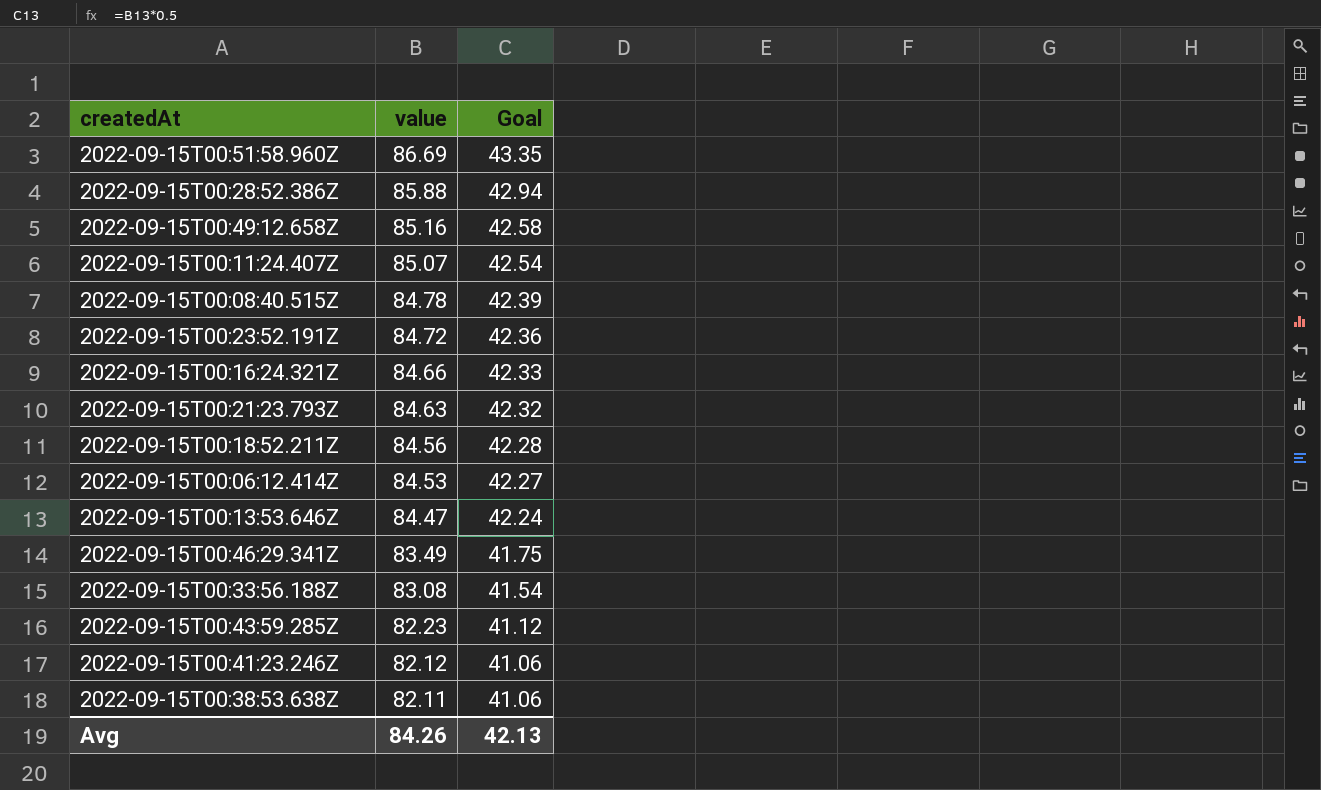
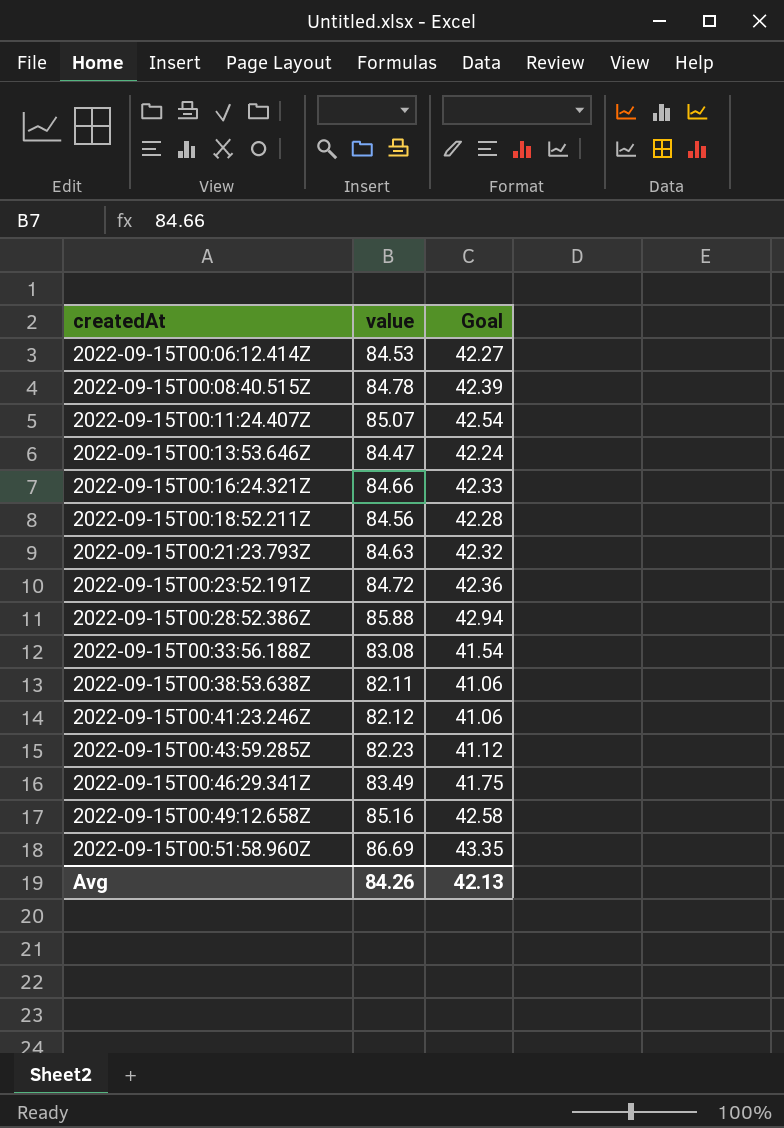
row order: value descending -> createdAt ascending

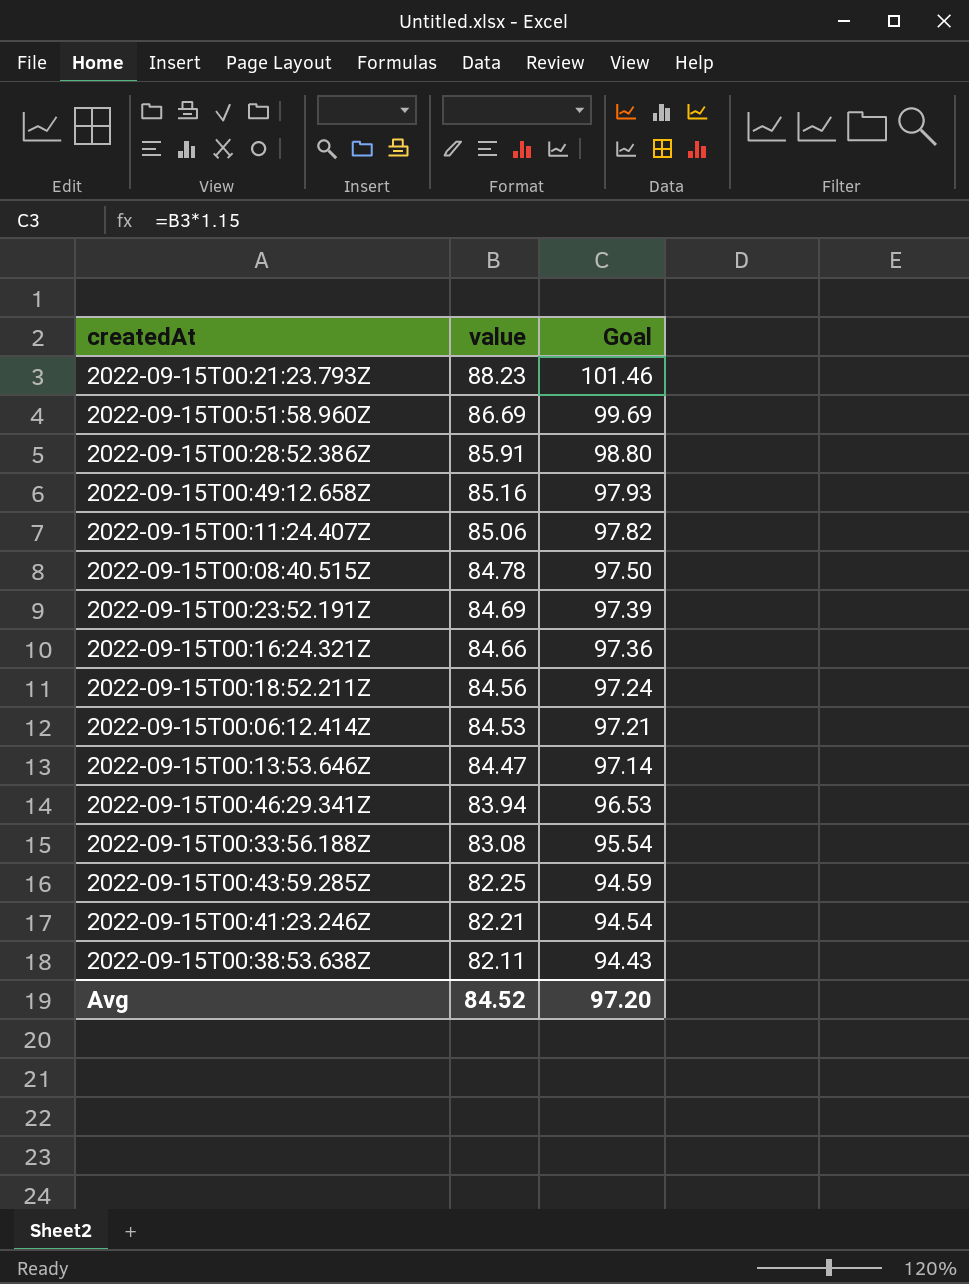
row order: createdAt ascending -> value descending
column Goal | formula: [value] * 0.5 -> [value] * 1.15
2022-09-15T00:21:23.793Z | value: 84.63 -> 88.23
2022-09-15T00:28:52.386Z | value: 85.88 -> 85.91
2022-09-15T00:11:24.407Z | value: 85.07 -> 85.06
2022-09-15T00:23:52.191Z | value: 84.72 -> 84.69
2022-09-15T00:46:29.341Z | value: 83.49 -> 83.94
2022-09-15T00:43:59.285Z | value: 82.23 -> 82.25
2022-09-15T00:41:23.246Z | value: 82.12 -> 82.21
Avg | value: 84.26 -> 84.52
Avg | Goal: 42.13 -> 97.20

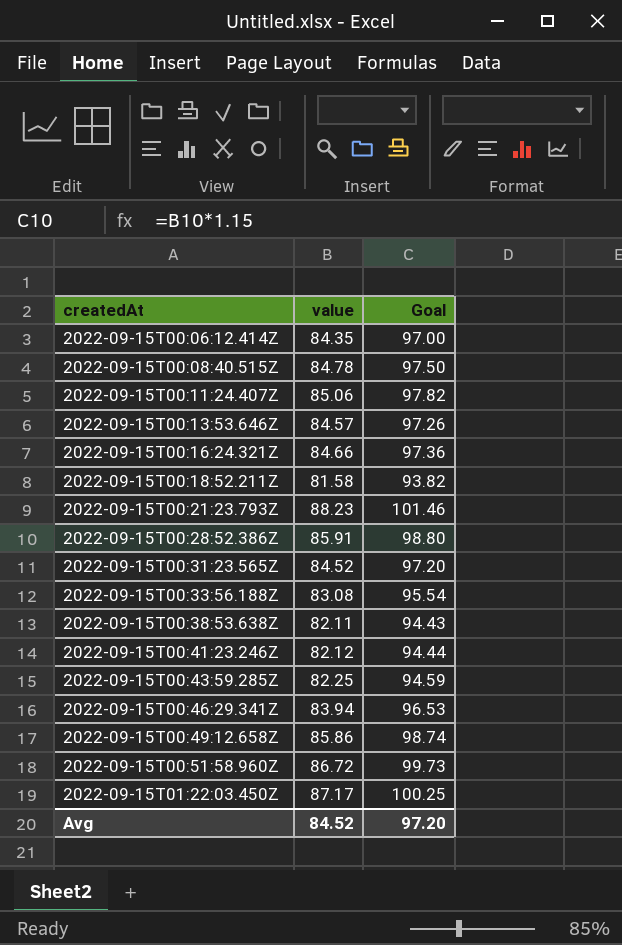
row order: value descending -> createdAt ascending
row 2022-09-15T00:23:52.191Z: 84.69 | 97.39 -> none
2022-09-15T00:06:12.414Z | value: 84.53 -> 84.35
2022-09-15T00:06:12.414Z | Goal: 97.21 -> 97.00
2022-09-15T00:13:53.646Z | value: 84.47 -> 84.57
2022-09-15T00:13:53.646Z | Goal: 97.14 -> 97.26
2022-09-15T00:18:52.211Z | value: 84.56 -> 81.58
2022-09-15T00:18:52.211Z | Goal: 97.24 -> 93.82
row 2022-09-15T00:31:23.565Z: none -> 84.52 | 97.20
2022-09-15T00:41:23.246Z | value: 82.21 -> 82.12
2022-09-15T00:41:23.246Z | Goal: 94.54 -> 94.44
2022-09-15T00:49:12.658Z | value: 85.16 -> 85.86
2022-09-15T00:49:12.658Z | Goal: 97.93 -> 98.74
2022-09-15T00:51:58.960Z | value: 86.69 -> 86.72
2022-09-15T00:51:58.960Z | Goal: 99.69 -> 99.73
row 2022-09-15T01:22:03.450Z: none -> 87.17 | 100.25

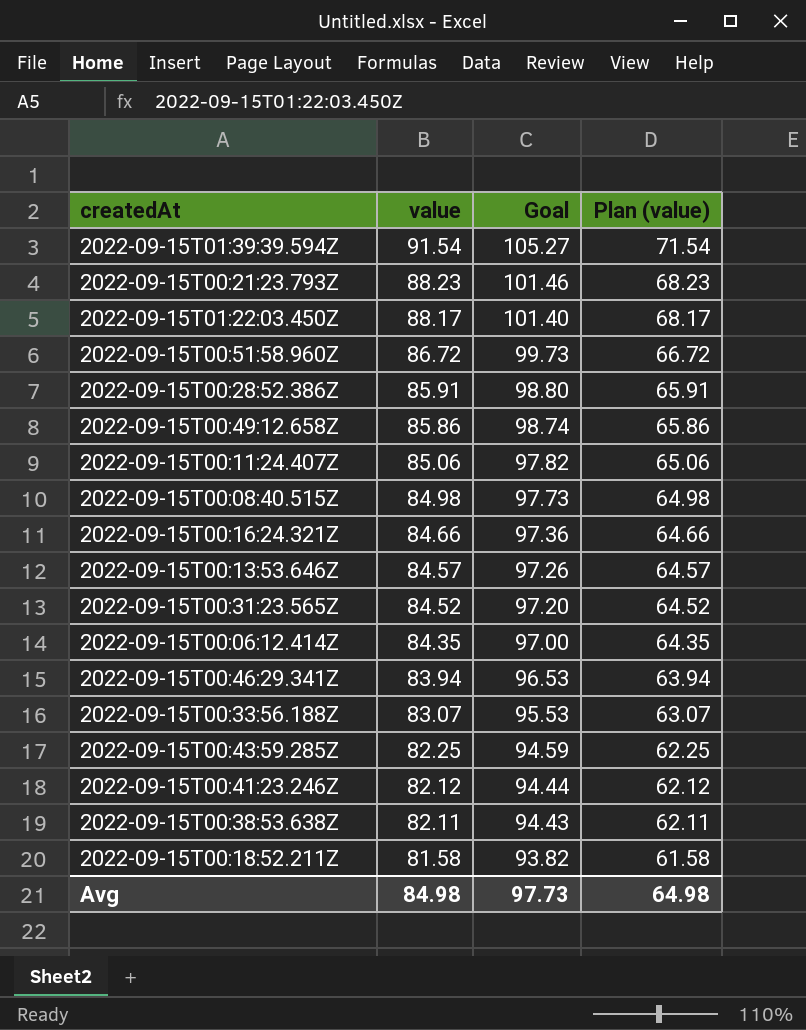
row order: createdAt ascending -> value descending
column Plan (value) | formula: none -> [value] - 20
row 2022-09-15T01:39:39.594Z: none -> 91.54 | 105.27 | 71.54
2022-09-15T01:22:03.450Z | value: 87.17 -> 88.17
2022-09-15T01:22:03.450Z | Goal: 100.25 -> 101.40
2022-09-15T00:08:40.515Z | value: 84.78 -> 84.98
2022-09-15T00:08:40.515Z | Goal: 97.50 -> 97.73
2022-09-15T00:33:56.188Z | value: 83.08 -> 83.07
2022-09-15T00:33:56.188Z | Goal: 95.54 -> 95.53
Avg | value: 84.52 -> 84.98
Avg | Goal: 97.20 -> 97.73

